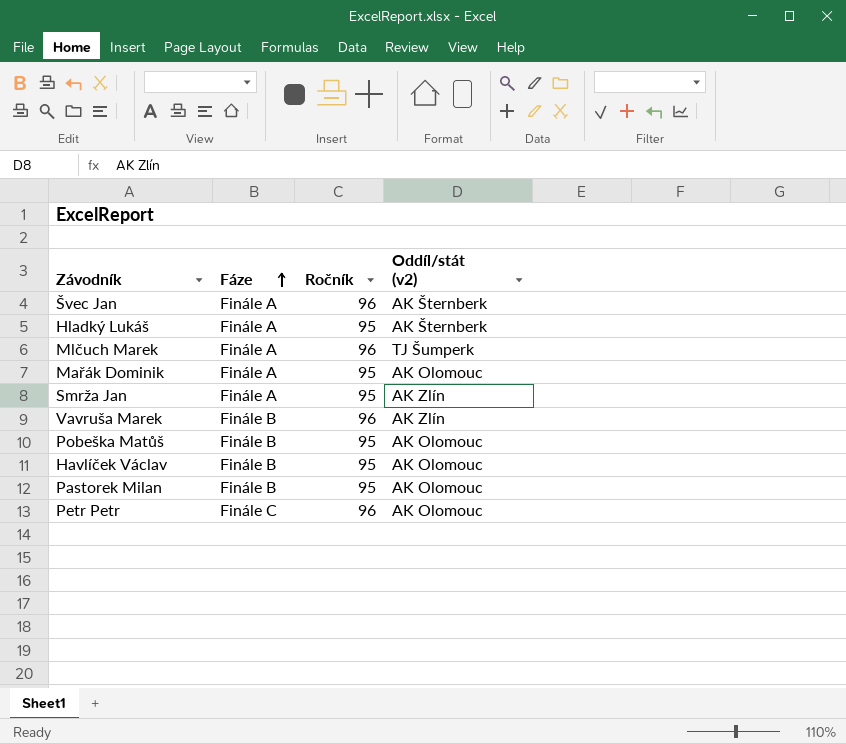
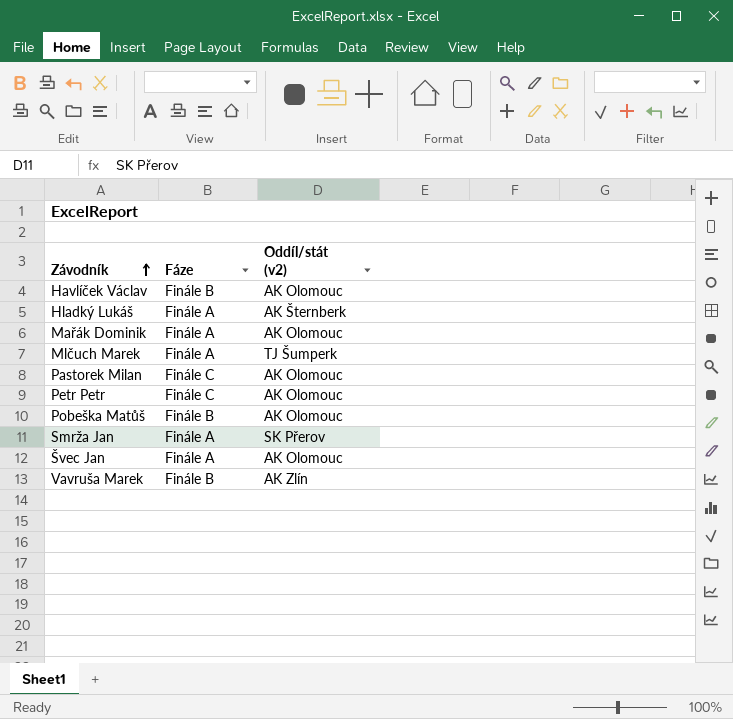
row order: Fáze ascending -> Závodník ascending
column Ročník | position: 3 -> none
Pastorek Milan | Fáze: Finále B -> Finále C
Smrža Jan | Oddíl/stát (v2): AK Zlín -> SK Přerov
Švec Jan | Oddíl/stát (v2): AK Šternberk -> AK Olomouc

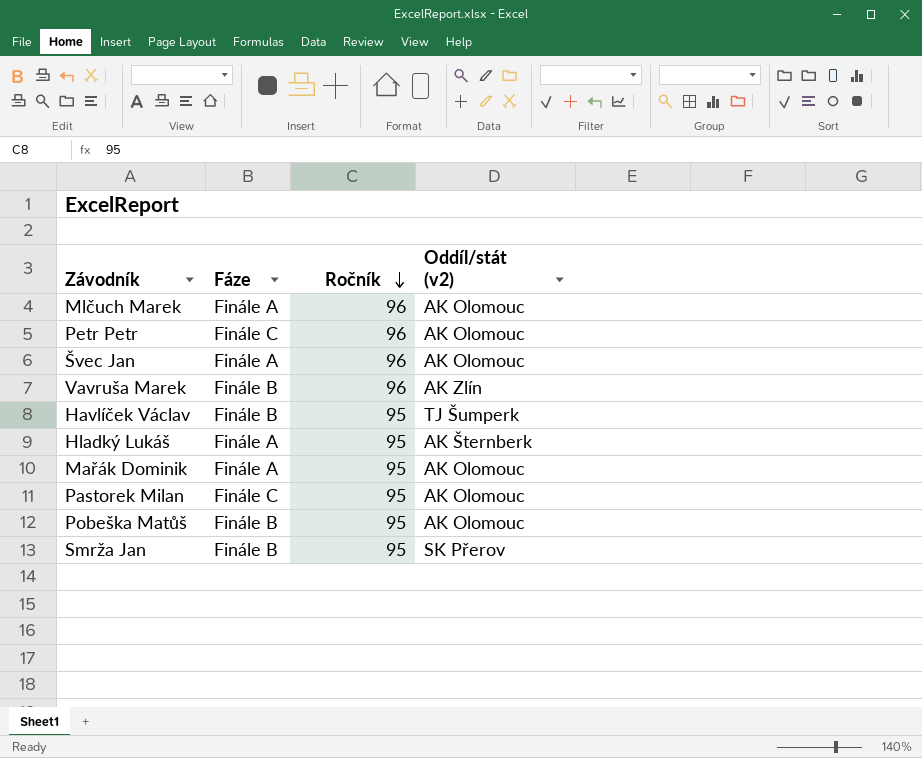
row order: Závodník ascending -> Ročník descending
column Ročník | position: none -> 3
Mlčuch Marek | Oddíl/stát (v2): TJ Šumperk -> AK Olomouc
Havlíček Václav | Oddíl/stát (v2): AK Olomouc -> TJ Šumperk
Smrža Jan | Fáze: Finále A -> Finále B

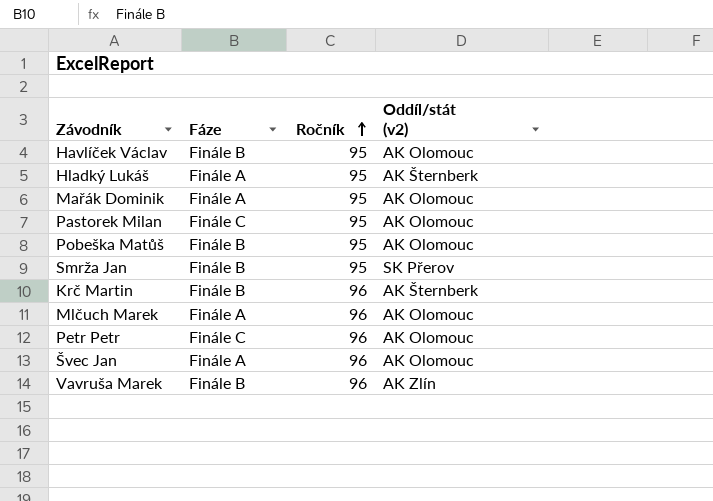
row order: Ročník descending -> Ročník ascending
Havlíček Václav | Oddíl/stát (v2): TJ Šumperk -> AK Olomouc
row Krč Martin: none -> Finále B | 96 | AK Šternberk

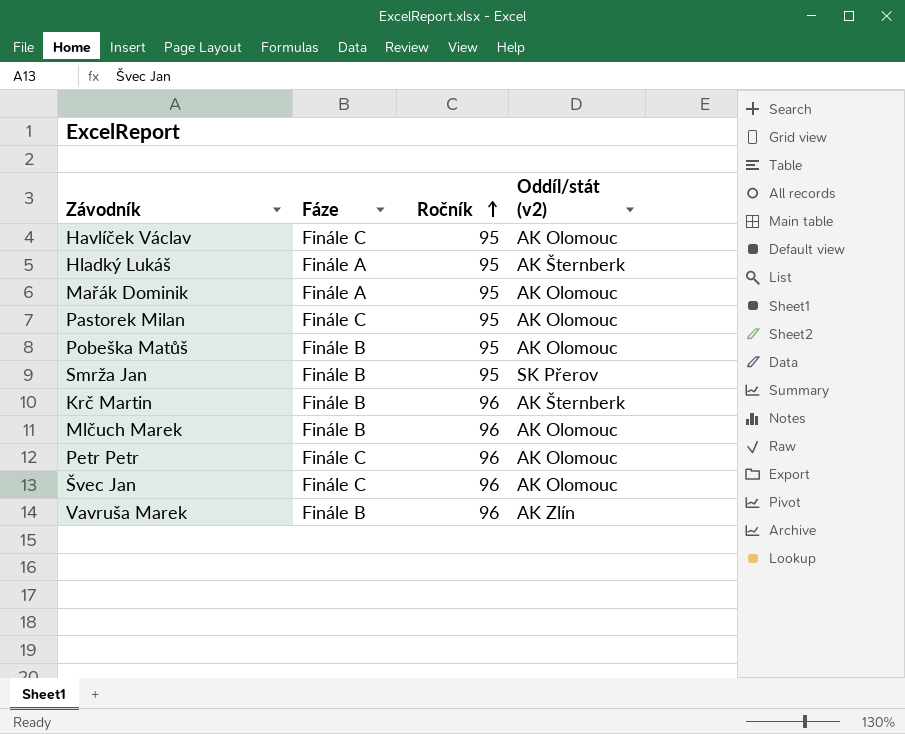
Havlíček Václav | Fáze: Finále B -> Finále C
Mlčuch Marek | Fáze: Finále A -> Finále B
Švec Jan | Fáze: Finále A -> Finále C

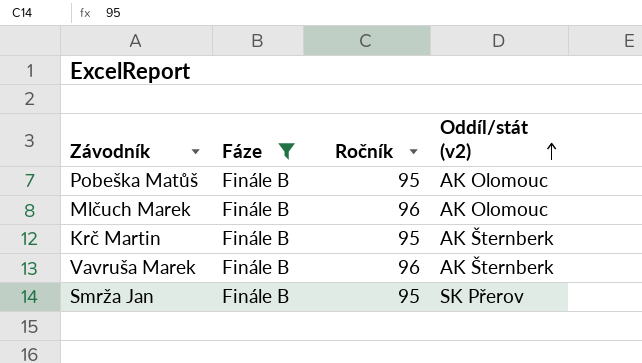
filter: none -> Fáze = Finále B
row order: Ročník ascending -> Oddíl/stát (v2) ascending
Krč Martin | Ročník: 96 -> 95
Vavruša Marek | Oddíl/stát (v2): AK Zlín -> AK Šternberk

